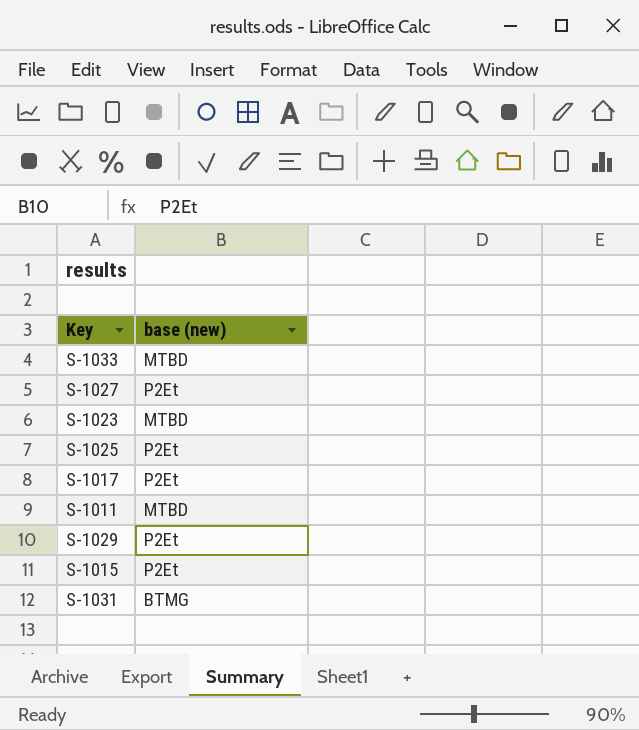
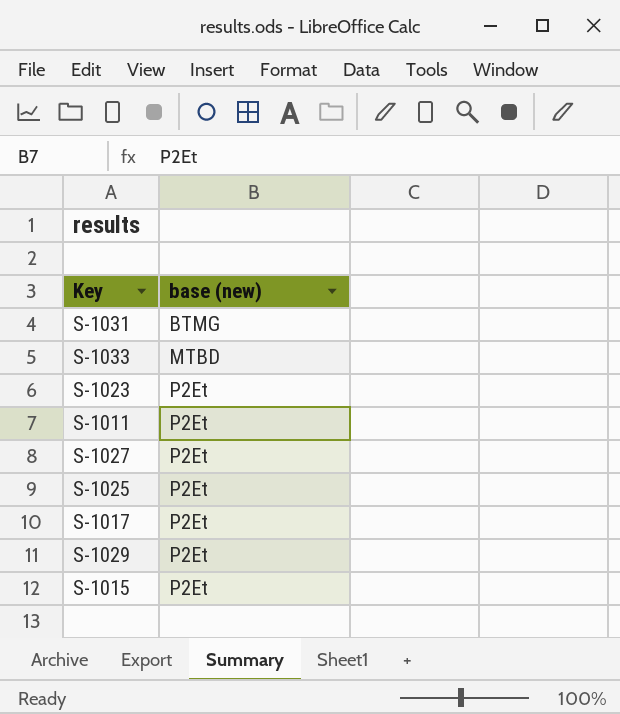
row order: none -> base (new) ascending
S-1023 | base (new): MTBD -> P2Et
S-1011 | base (new): MTBD -> P2Et

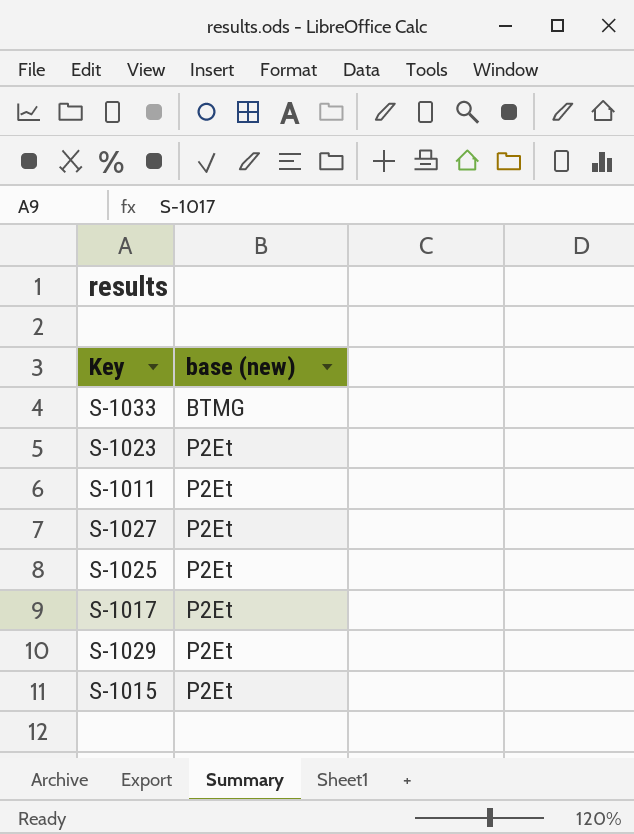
row S-1031: BTMG -> none
S-1033 | base (new): MTBD -> BTMG

